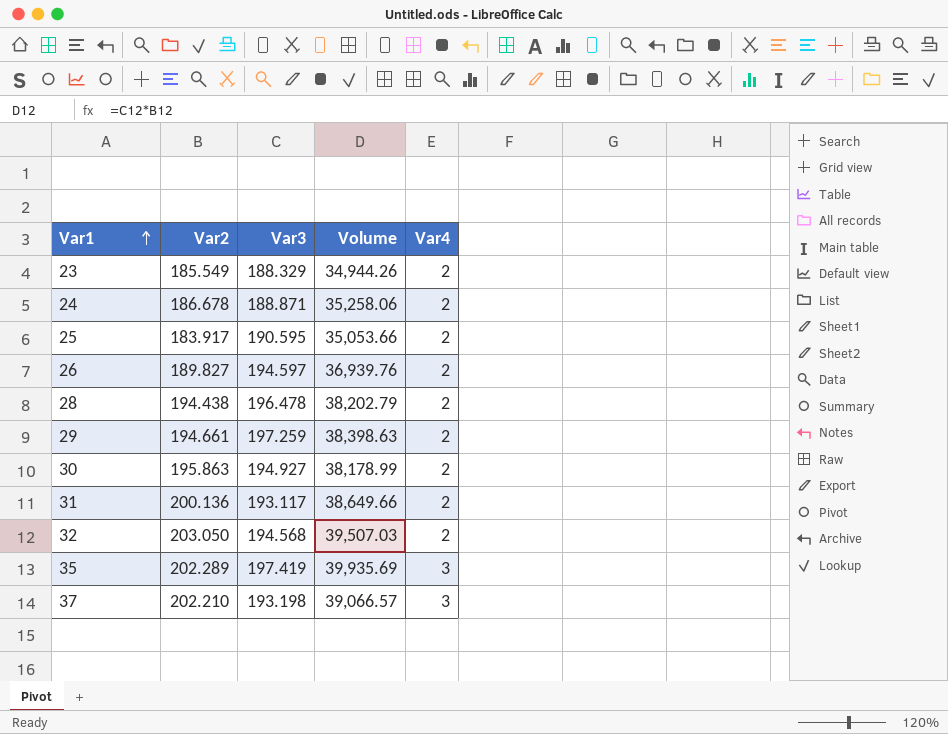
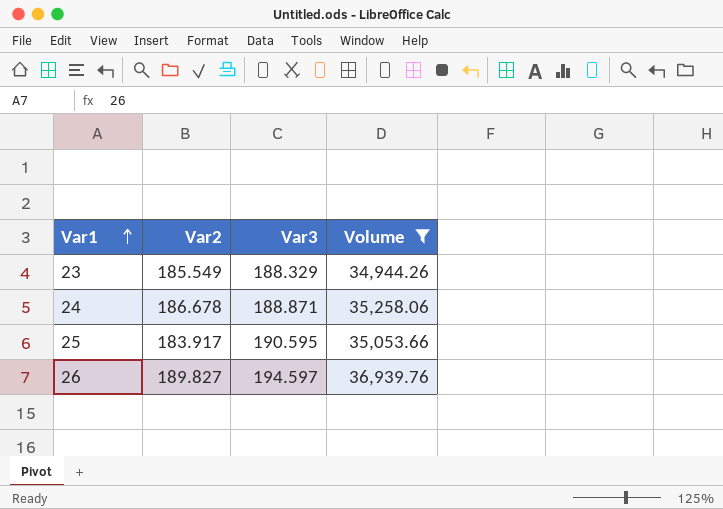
filter: none -> Volume <= 36,939.76
column Var4 | position: 5 -> none

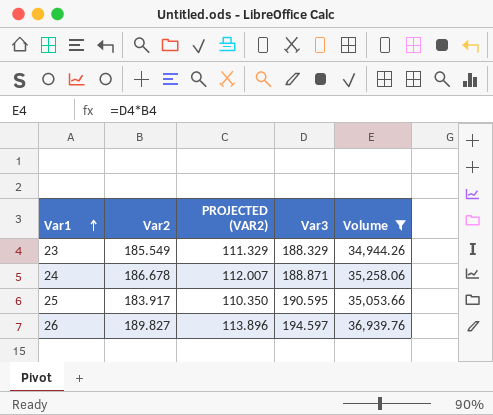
column PROJECTED (VAR2) | formula: none -> [Var2] * 0.6

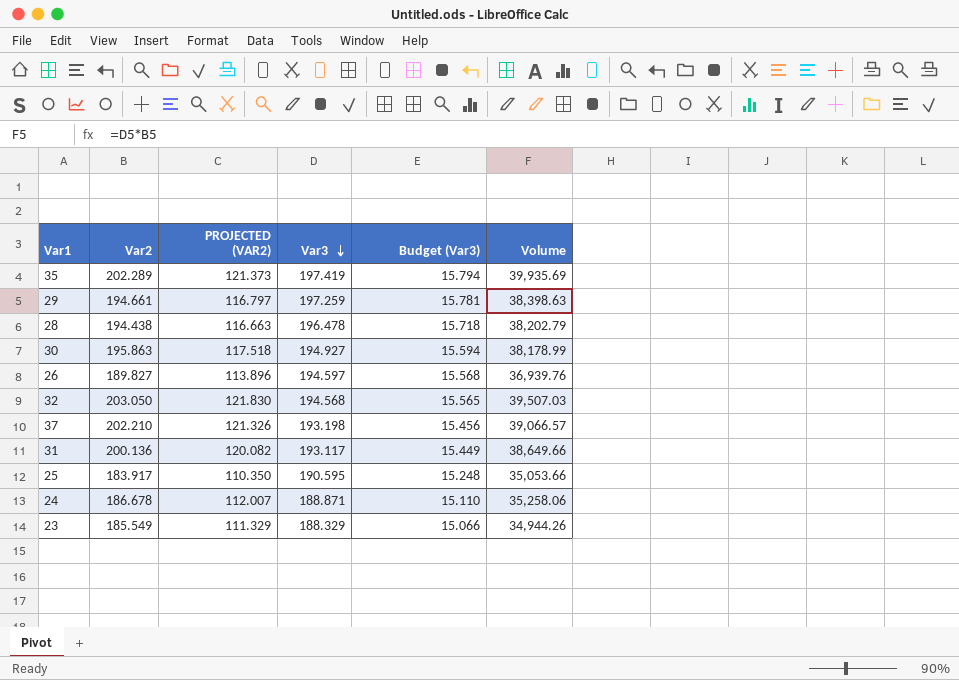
filter: Volume <= 36,939.76 -> none
row order: Var1 ascending -> Var3 descending
column Budget (Var3) | formula: none -> [Var3] * 0.08

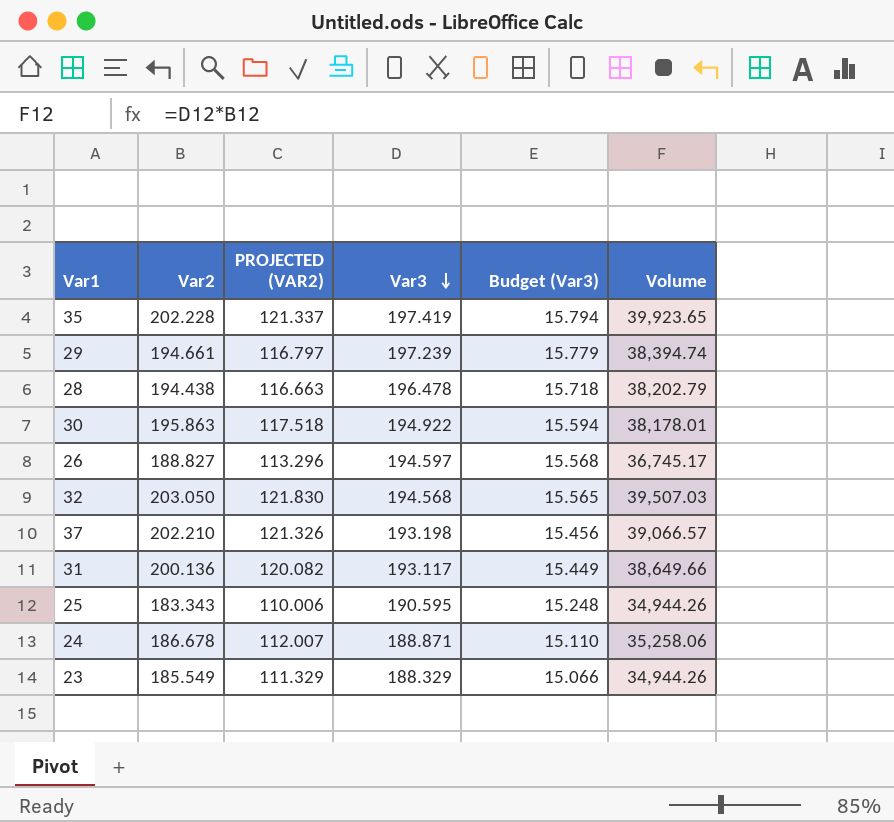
35 | Var2: 202.289 -> 202.228
35 | PROJECTED (VAR2): 121.373 -> 121.337
35 | Volume: 39,935.69 -> 39,923.65
29 | Var3: 197.259 -> 197.239
29 | Budget (Var3): 15.781 -> 15.779
29 | Volume: 38,398.63 -> 38,394.74
30 | Var3: 194.927 -> 194.922
30 | Volume: 38,178.99 -> 38,178.01
26 | Var2: 189.827 -> 188.827
26 | PROJECTED (VAR2): 113.896 -> 113.296
26 | Volume: 36,939.76 -> 36,745.17
25 | Var2: 183.917 -> 183.343
25 | PROJECTED (VAR2): 110.350 -> 110.006
25 | Volume: 35,053.66 -> 34,944.26

